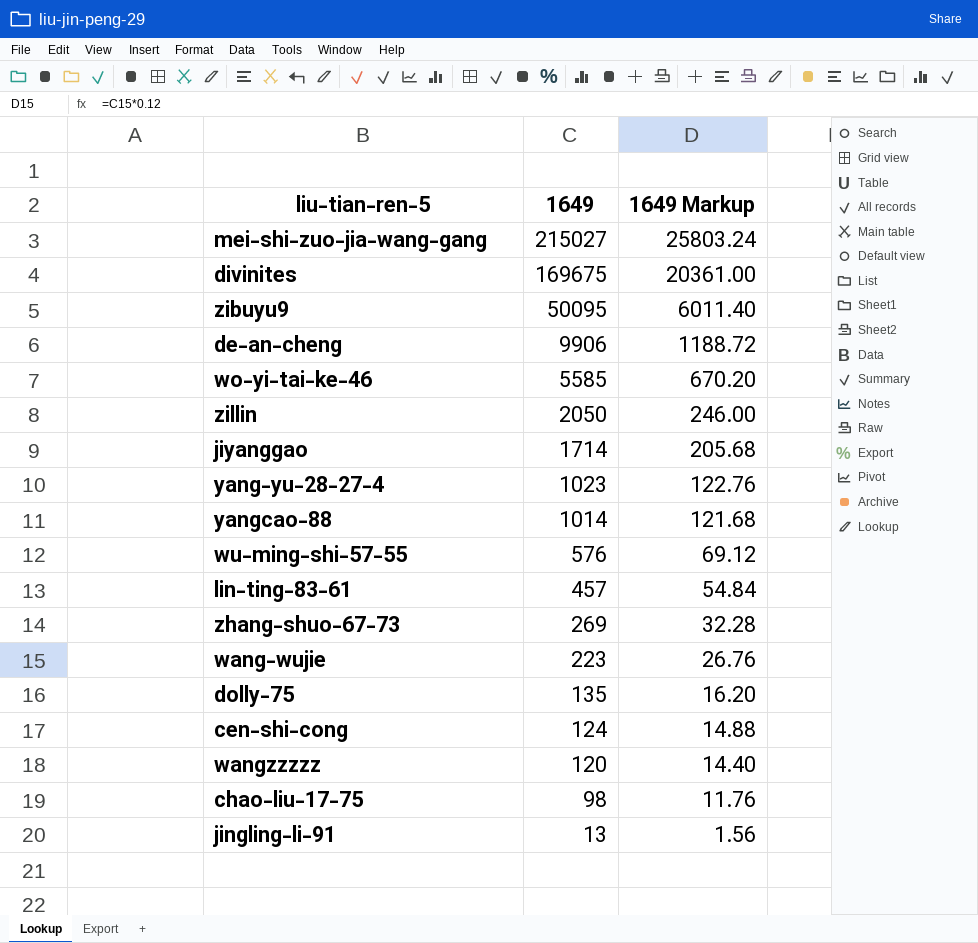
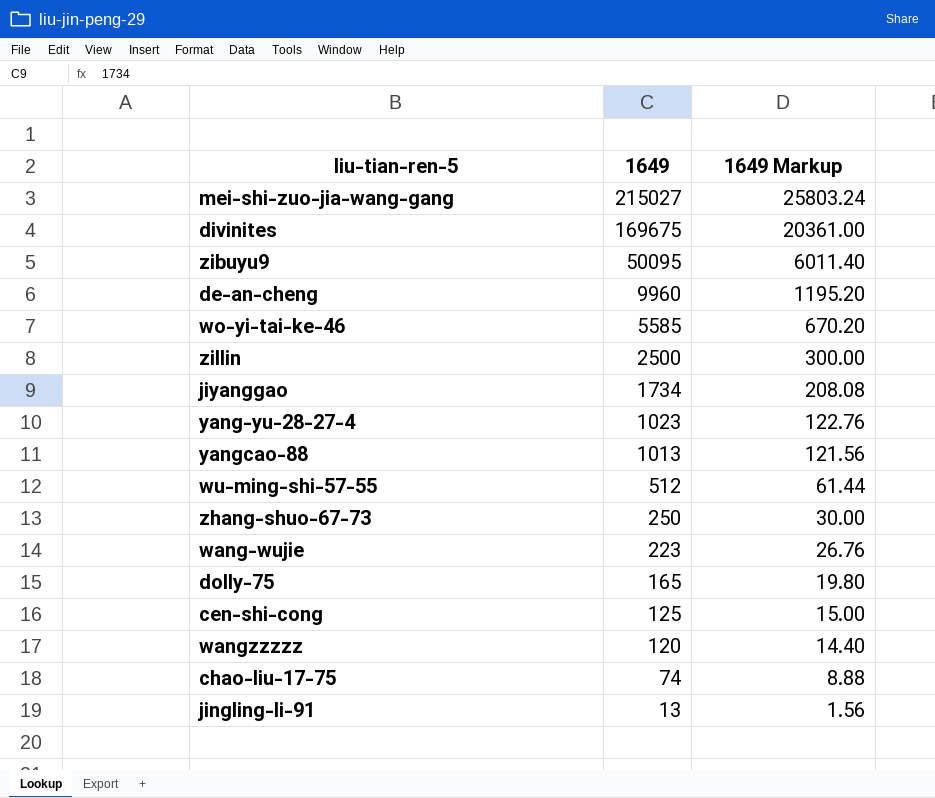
row lin-ting-83-61: 457 | 54.84 -> none
de-an-cheng | 1649: 9906 -> 9960
de-an-cheng | 1649 Markup: 1188.72 -> 1195.20
zillin | 1649: 2050 -> 2500
zillin | 1649 Markup: 246.00 -> 300.00
jiyanggao | 1649: 1714 -> 1734
jiyanggao | 1649 Markup: 205.68 -> 208.08
yangcao-88 | 1649: 1014 -> 1013
yangcao-88 | 1649 Markup: 121.68 -> 121.56
wu-ming-shi-57-55 | 1649: 576 -> 512
wu-ming-shi-57-55 | 1649 Markup: 69.12 -> 61.44
zhang-shuo-67-73 | 1649: 269 -> 250
zhang-shuo-67-73 | 1649 Markup: 32.28 -> 30.00
dolly-75 | 1649: 135 -> 165
dolly-75 | 1649 Markup: 16.20 -> 19.80
cen-shi-cong | 1649: 124 -> 125
cen-shi-cong | 1649 Markup: 14.88 -> 15.00
chao-liu-17-75 | 1649: 98 -> 74
chao-liu-17-75 | 1649 Markup: 11.76 -> 8.88

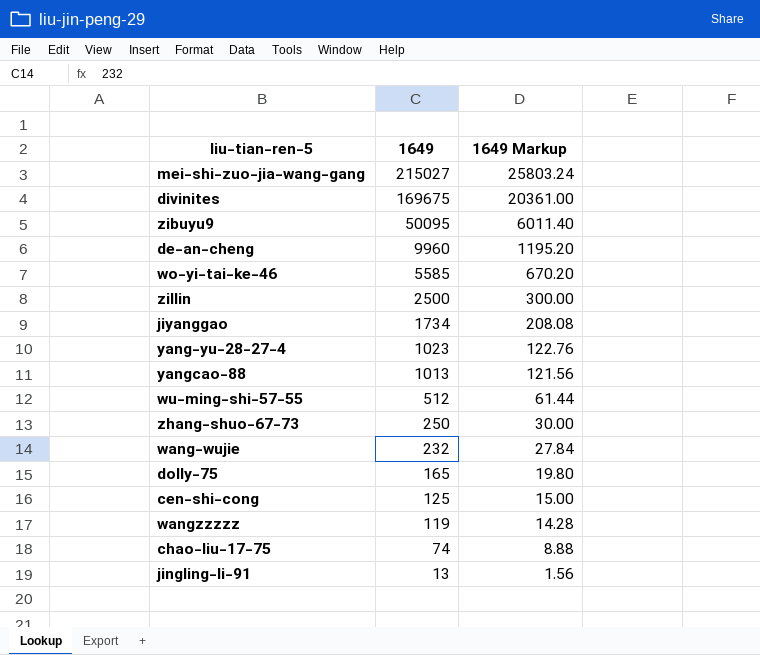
wang-wujie | 1649: 223 -> 232
wang-wujie | 1649 Markup: 26.76 -> 27.84
wangzzzzz | 1649: 120 -> 119
wangzzzzz | 1649 Markup: 14.40 -> 14.28

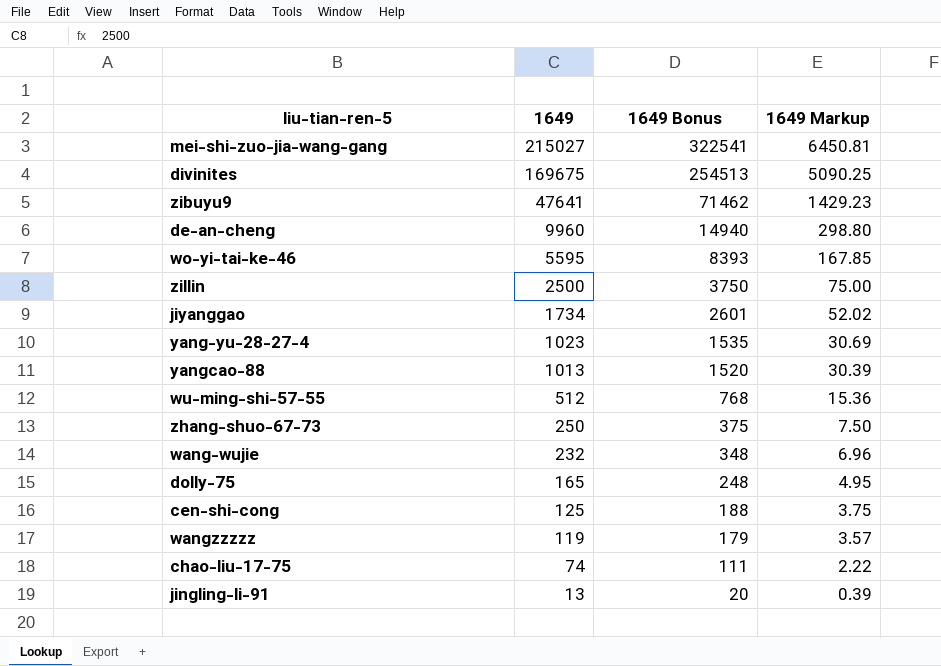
column 1649 Bonus | formula: none -> [1649] * 1.5
column 1649 Markup | formula: [1649] * 0.12 -> [1649] * 0.03
zibuyu9 | 1649: 50095 -> 47641
wo-yi-tai-ke-46 | 1649: 5585 -> 5595

